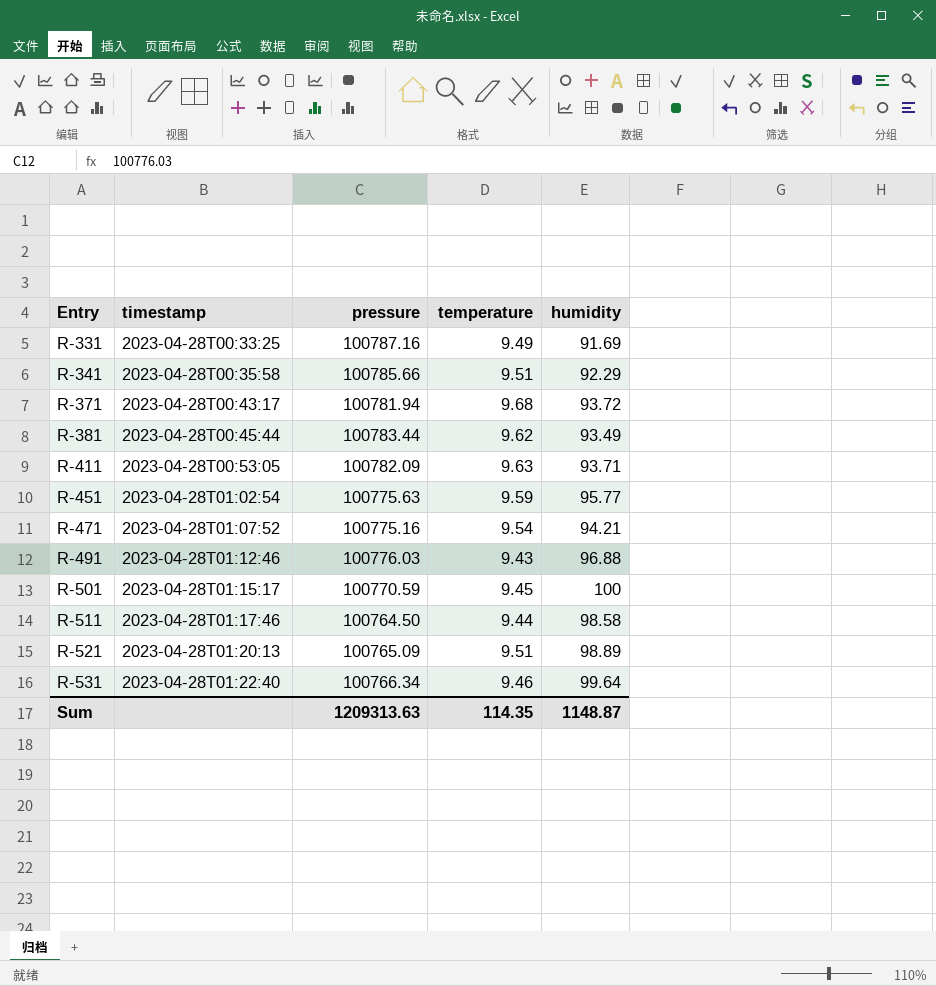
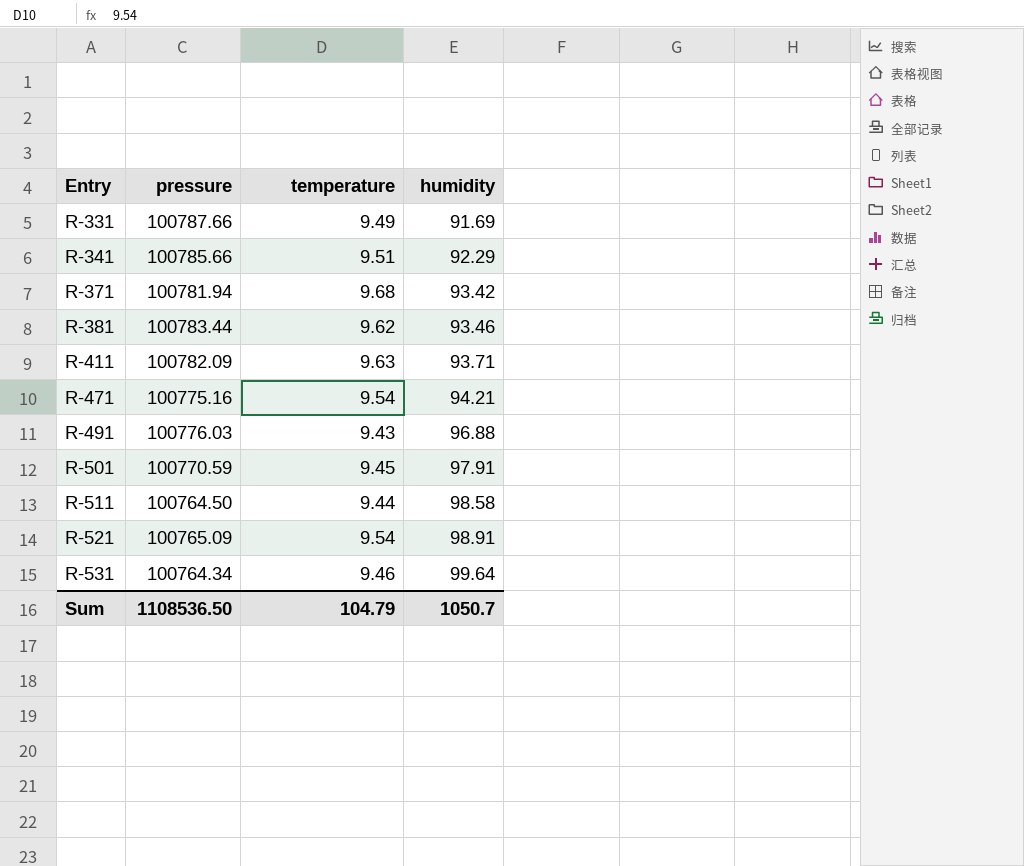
column timestamp | position: 2 -> none
row R-451: 2023-04-28T01:02:54 | 100775.63 | 9.59 | 95.77 -> none
R-331 | pressure: 100787.16 -> 100787.66
R-371 | humidity: 93.72 -> 93.42
R-381 | humidity: 93.49 -> 93.46
R-501 | humidity: 100 -> 97.91
R-521 | temperature: 9.51 -> 9.54
R-521 | humidity: 98.89 -> 98.91
R-531 | pressure: 100766.34 -> 100764.34
Sum | pressure: 1209313.63 -> 1108536.50
Sum | temperature: 114.35 -> 104.79
Sum | humidity: 1148.87 -> 1050.7

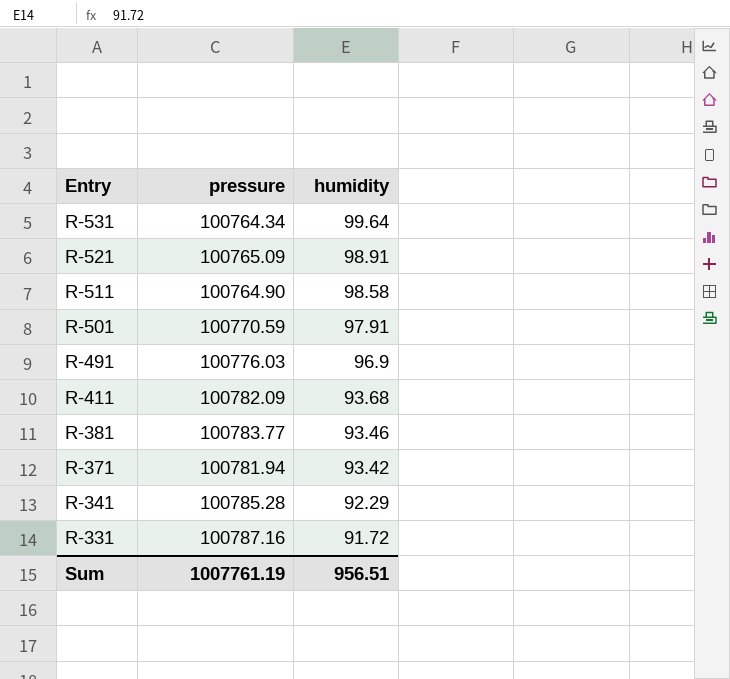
row order: Entry ascending -> Entry descending
column temperature | position: 3 -> none
row R-471: 100775.16 | 9.54 | 94.21 -> none
R-511 | pressure: 100764.50 -> 100764.90
R-491 | humidity: 96.88 -> 96.9
R-411 | humidity: 93.71 -> 93.68
R-381 | pressure: 100783.44 -> 100783.77
R-341 | pressure: 100785.66 -> 100785.28
R-331 | pressure: 100787.66 -> 100787.16
R-331 | humidity: 91.69 -> 91.72
Sum | pressure: 1108536.50 -> 1007761.19
Sum | humidity: 1050.7 -> 956.51

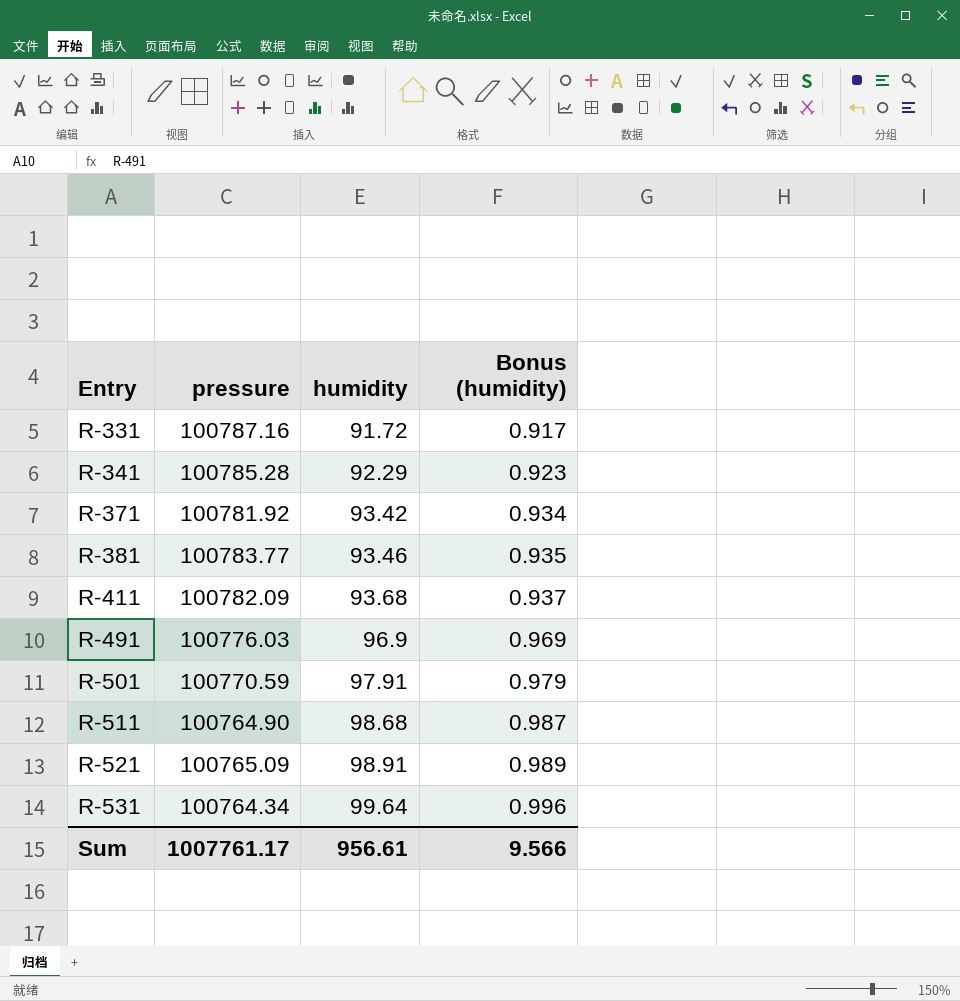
row order: Entry descending -> Entry ascending
column Bonus (humidity) | formula: none -> [humidity] * 0.01
R-371 | pressure: 100781.94 -> 100781.92
R-511 | humidity: 98.58 -> 98.68
Sum | pressure: 1007761.19 -> 1007761.17
Sum | humidity: 956.51 -> 956.61

